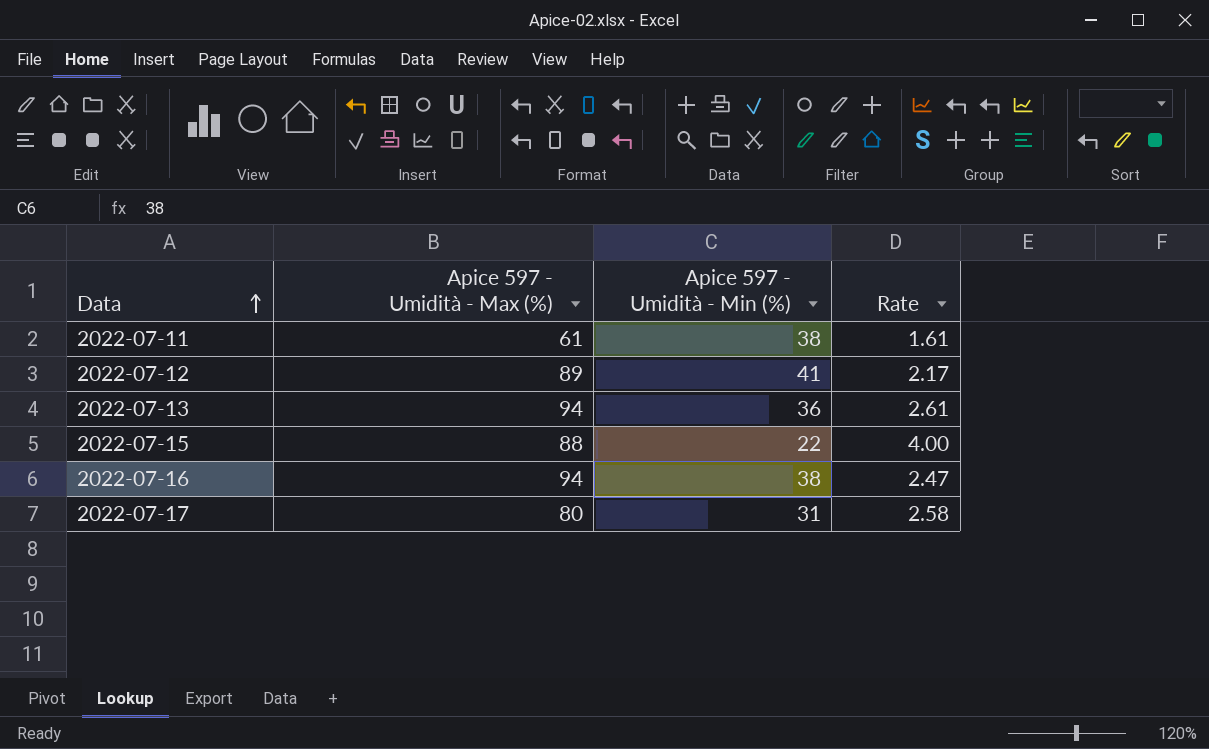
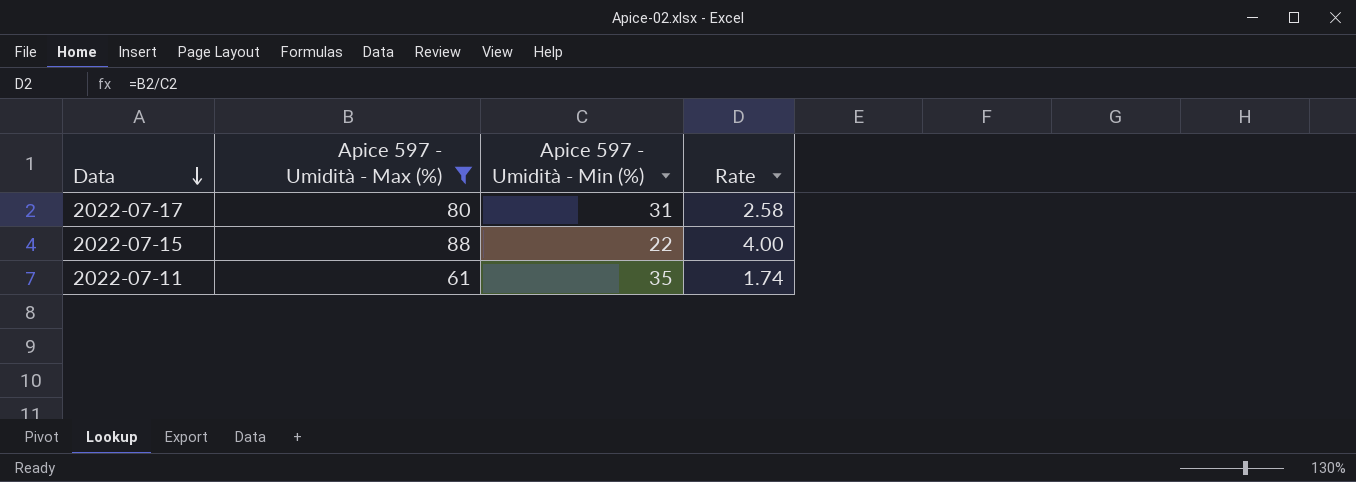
filter: none -> Apice 597 - Umidità - Max (%) <= 88
row order: Data ascending -> Data descending
2022-07-11 | Apice 597 - Umidità - Min (%): 38 -> 35
2022-07-11 | Rate: 1.61 -> 1.74

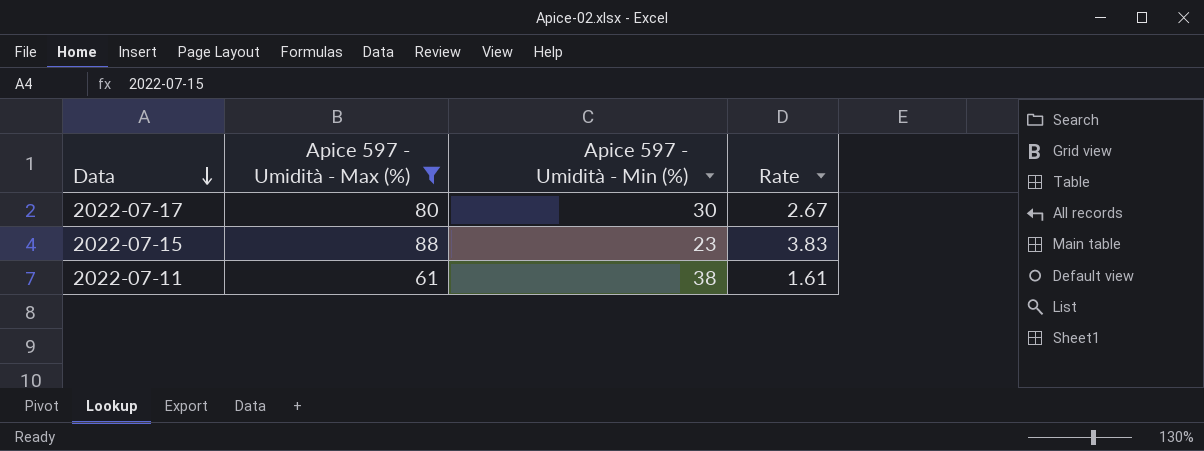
2022-07-17 | Apice 597 - Umidità - Min (%): 31 -> 30
2022-07-17 | Rate: 2.58 -> 2.67
2022-07-15 | Apice 597 - Umidità - Min (%): 22 -> 23
2022-07-15 | Rate: 4.00 -> 3.83
2022-07-11 | Apice 597 - Umidità - Min (%): 35 -> 38
2022-07-11 | Rate: 1.74 -> 1.61

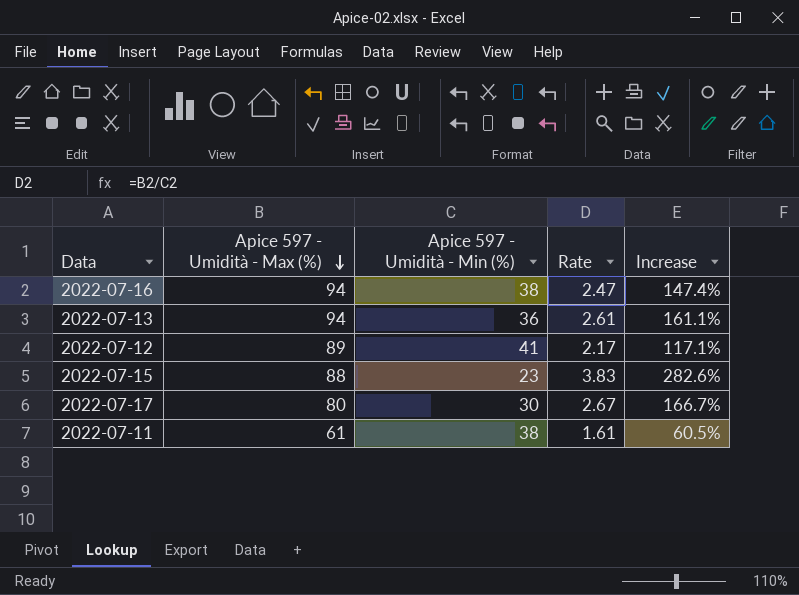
filter: Apice 597 - Umidità - Max (%) <= 88 -> none
row order: Data descending -> Apice 597 - Umidità - Max (%) descending
column Increase | formula: none -> ([Apice 597 - Umidità - Max (%)] - [Apice 597 - Umidità - Min (%)]) / [Apice 597 - Umidità - Min (%)]

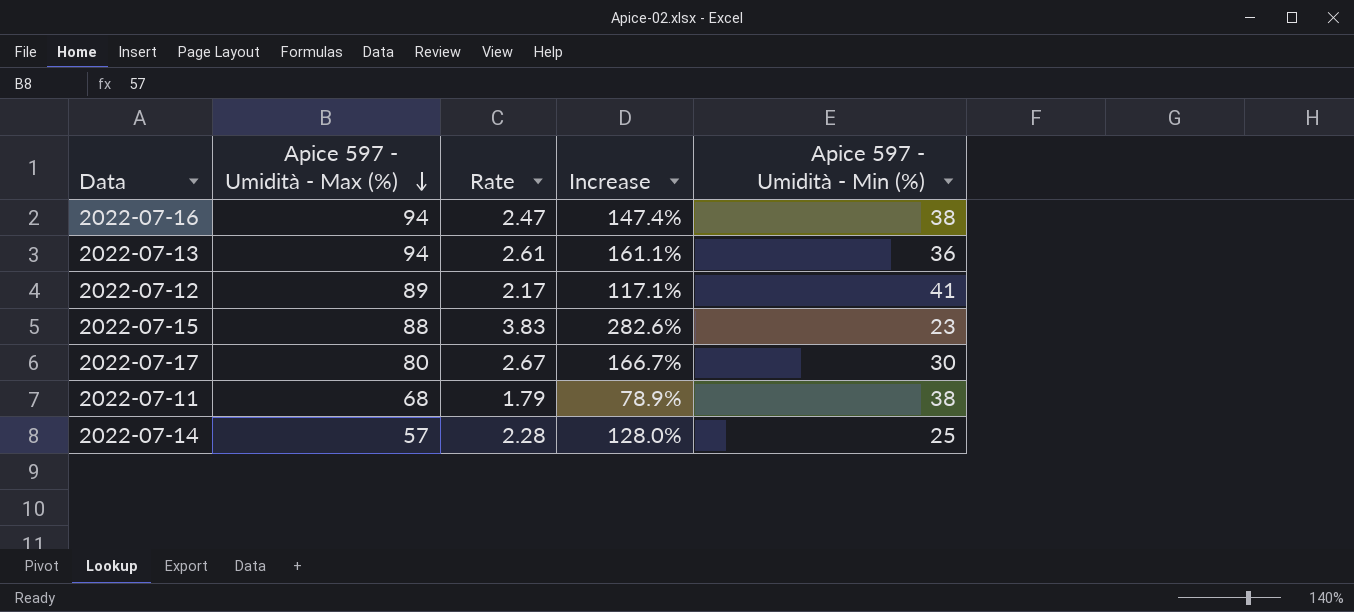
column Apice 597 - Umidità - Min (%) | position: 3 -> 5
2022-07-11 | Apice 597 - Umidità - Max (%): 61 -> 68
2022-07-11 | Rate: 1.61 -> 1.79
2022-07-11 | Increase: 60.5% -> 78.9%
row 2022-07-14: none -> 57 | 2.28 | 128.0% | 25

